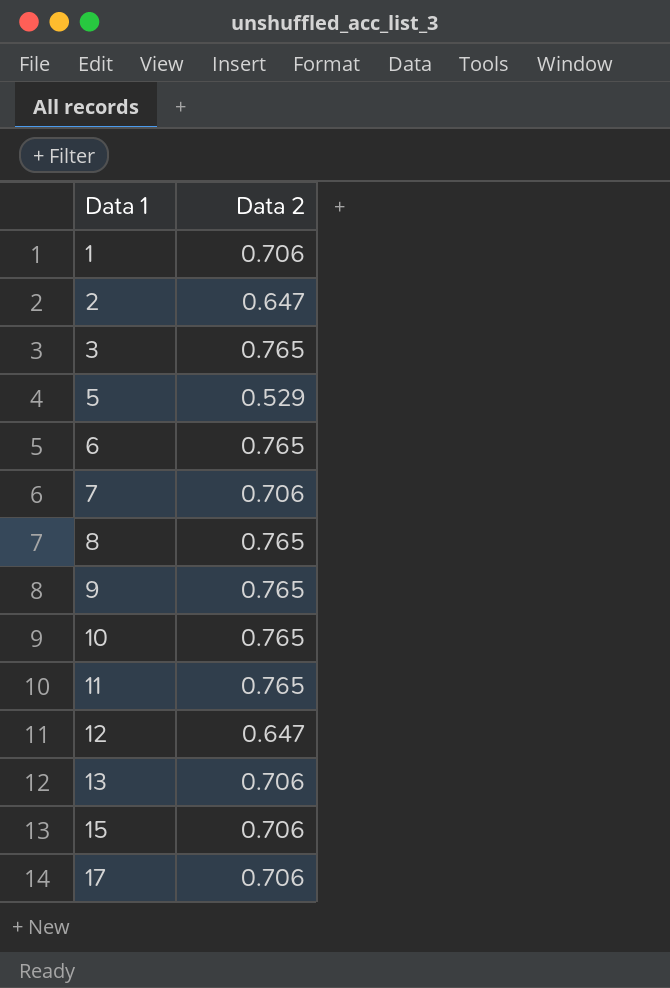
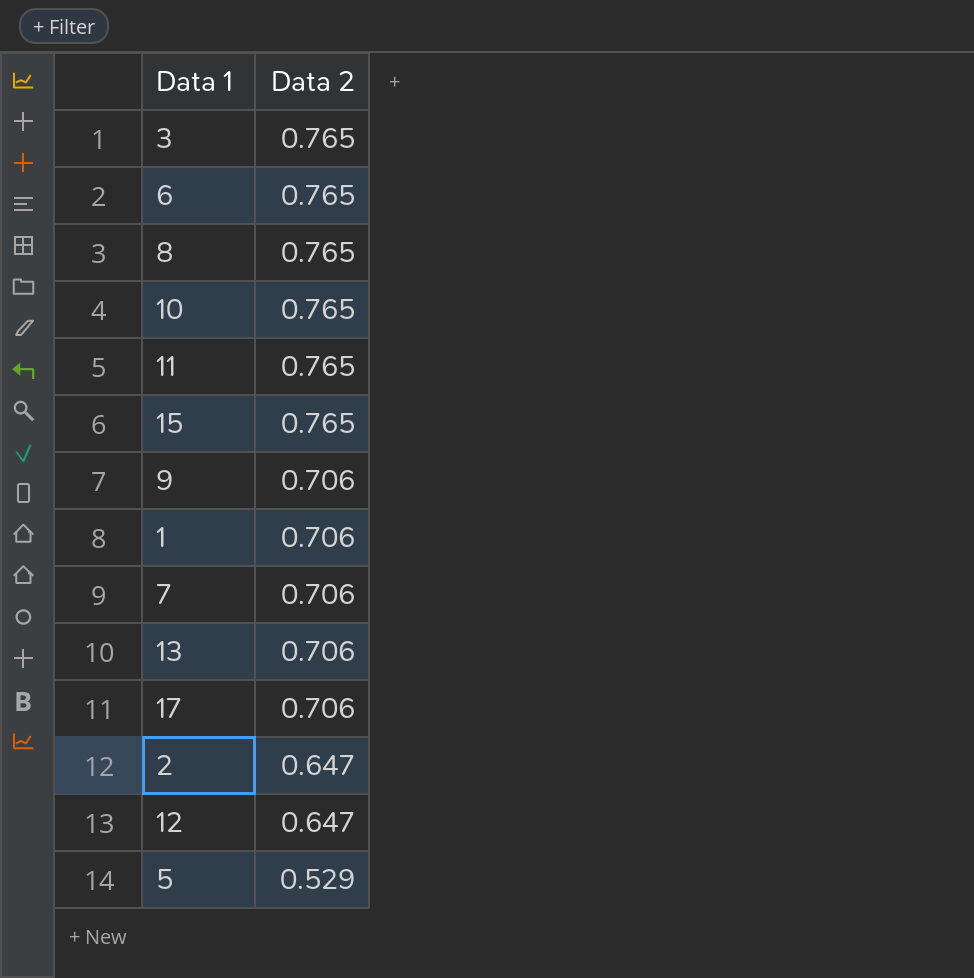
row order: Data 1 ascending -> Data 2 descending
15 | Data 2: 0.706 -> 0.765
9 | Data 2: 0.765 -> 0.706

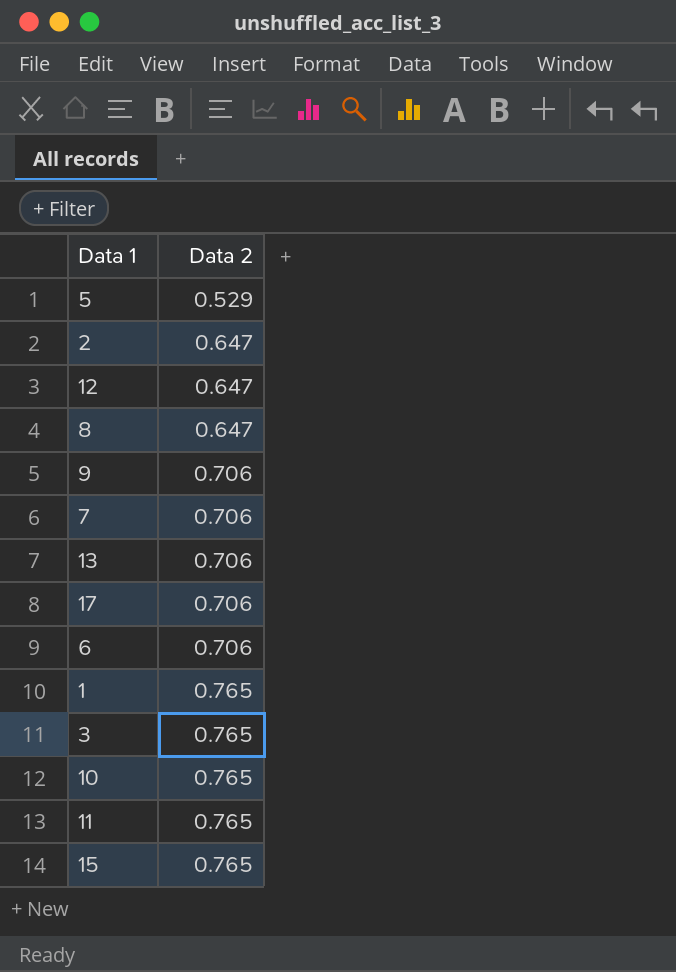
row order: Data 2 descending -> Data 2 ascending
8 | Data 2: 0.765 -> 0.647
6 | Data 2: 0.765 -> 0.706
1 | Data 2: 0.706 -> 0.765

